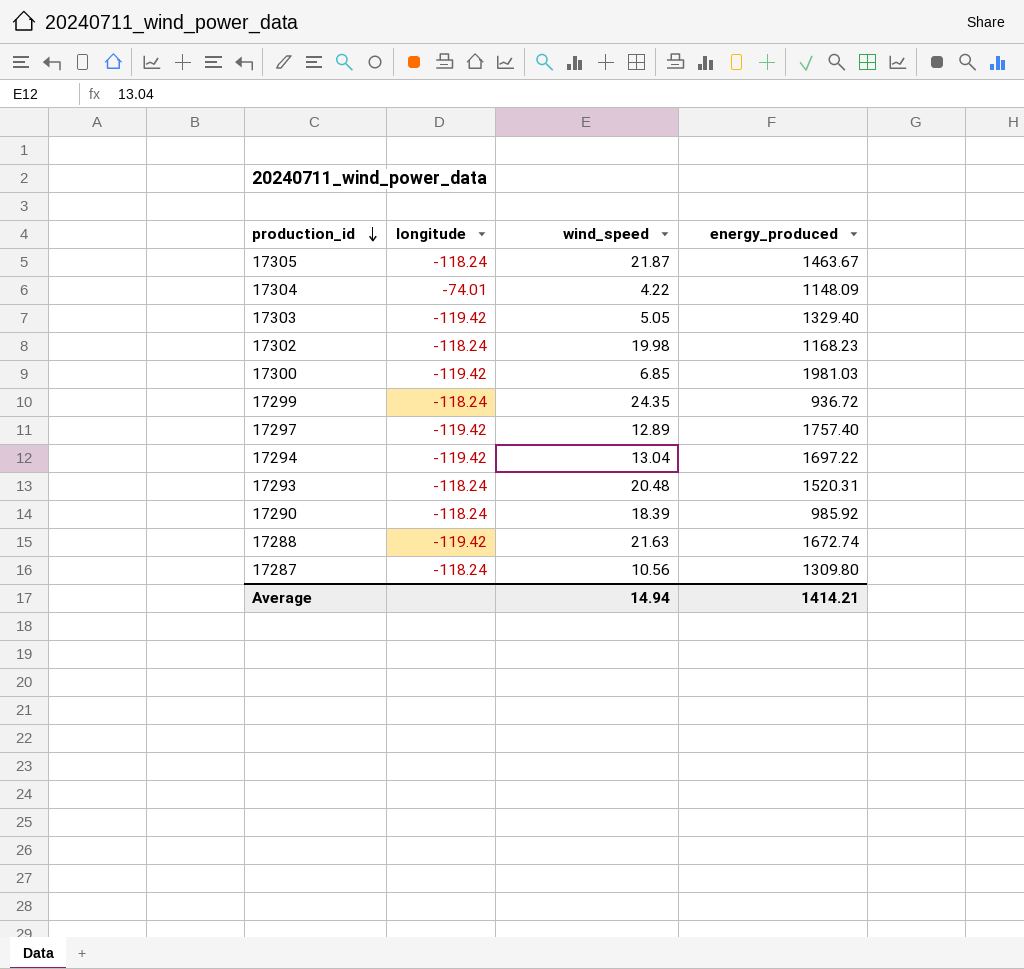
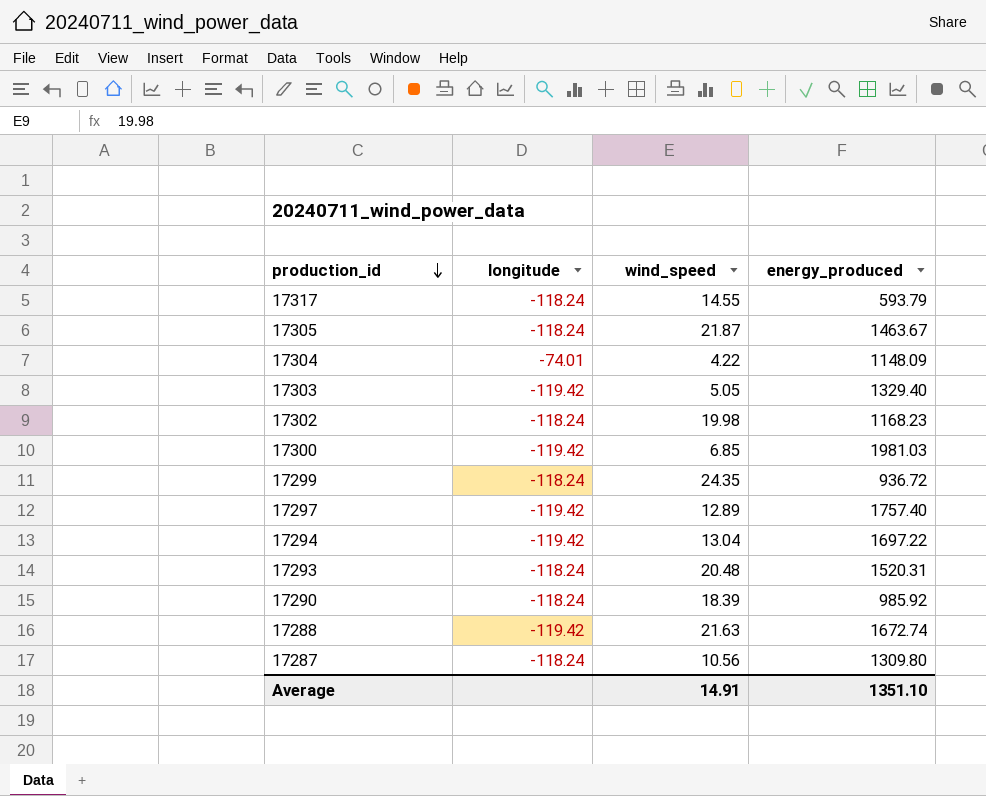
row 17317: none -> -118.24 | 14.55 | 593.79
Average | wind_speed: 14.94 -> 14.91
Average | energy_produced: 1414.21 -> 1351.10

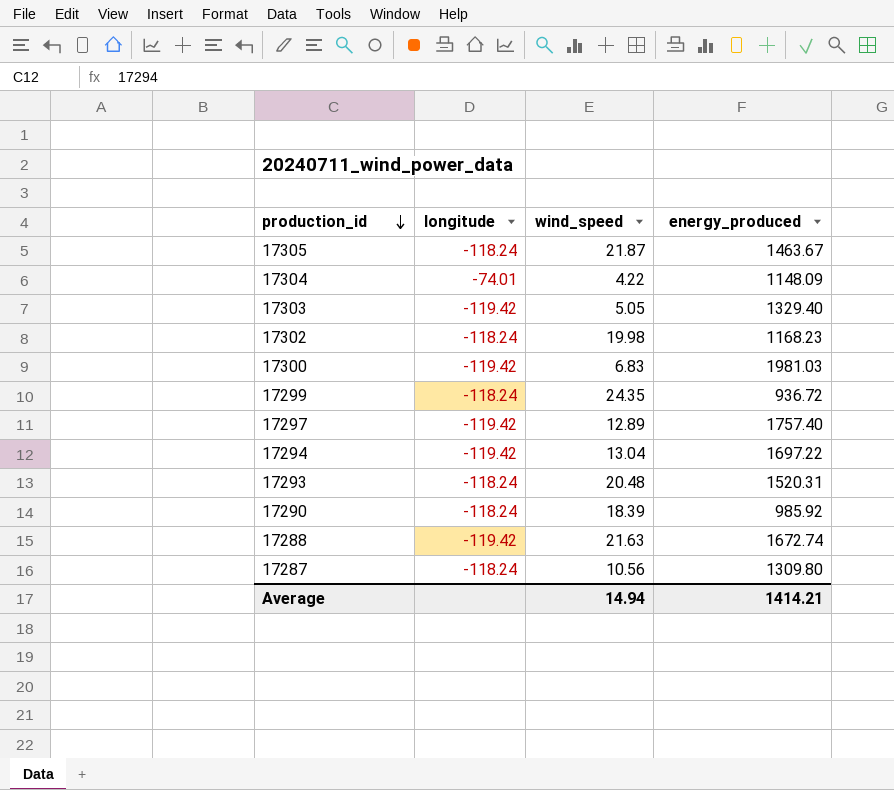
row 17317: -118.24 | 14.55 | 593.79 -> none
17300 | wind_speed: 6.85 -> 6.83
Average | wind_speed: 14.91 -> 14.94
Average | energy_produced: 1351.10 -> 1414.21

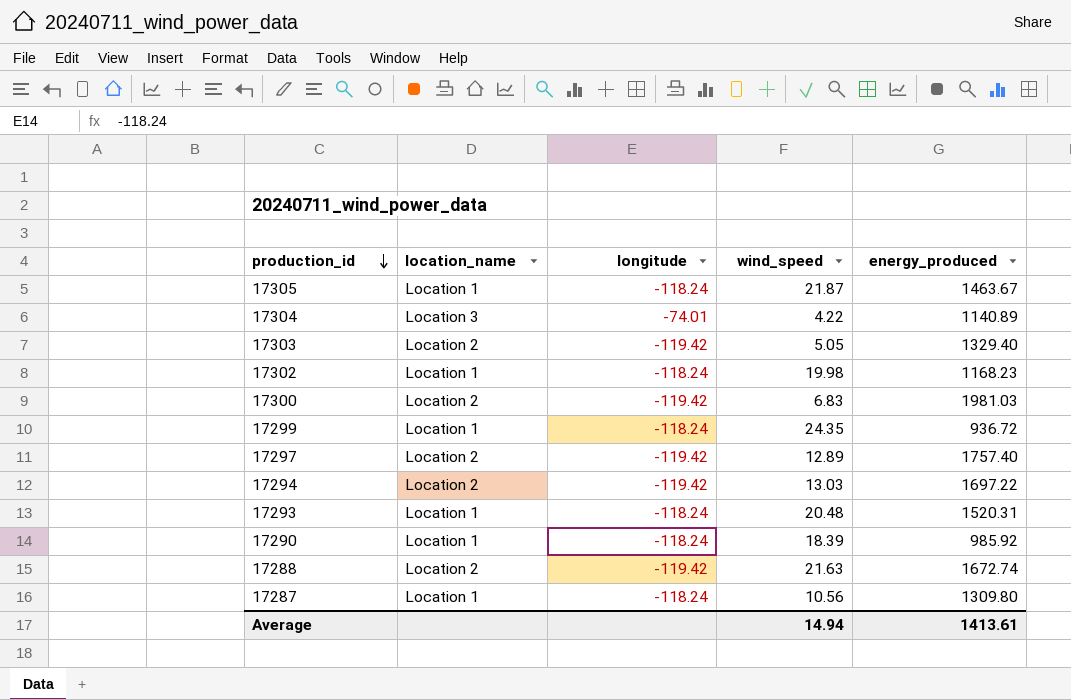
column location_name | position: none -> 2
17304 | energy_produced: 1148.09 -> 1140.89
17294 | wind_speed: 13.04 -> 13.03
Average | energy_produced: 1414.21 -> 1413.61

